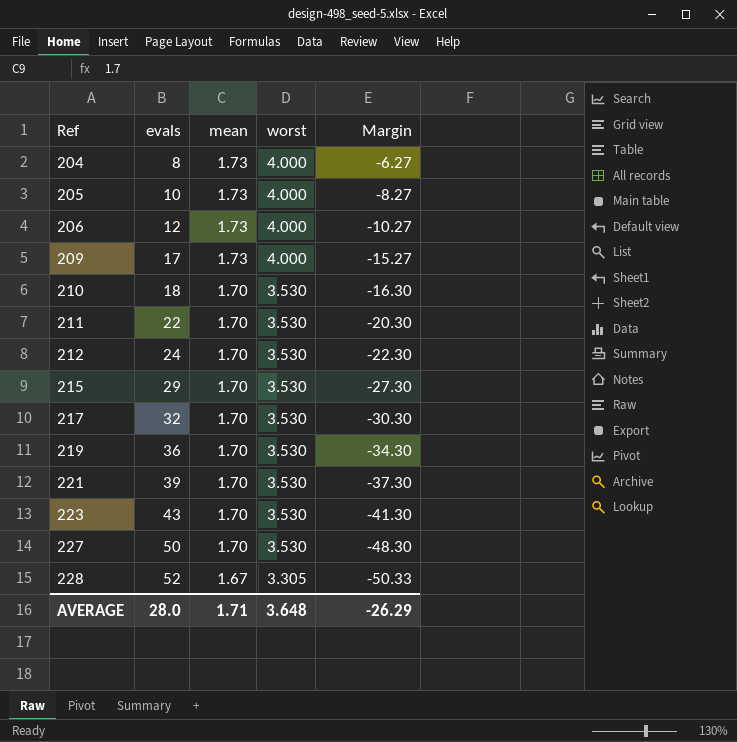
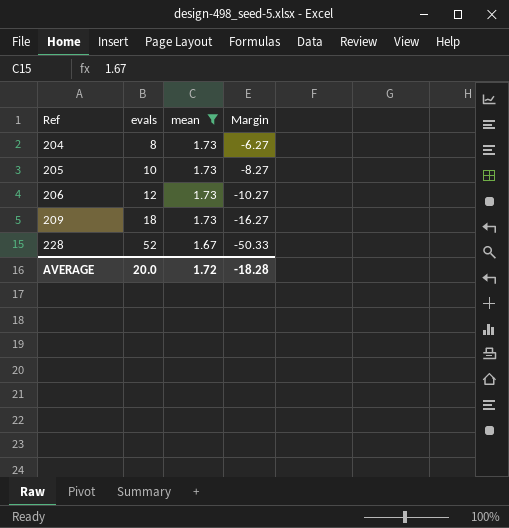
filter: none -> mean != 1.70
column worst | position: 4 -> none
209 | evals: 17 -> 18
209 | Margin: -15.27 -> -16.27
AVERAGE | evals: 28.0 -> 20.0
AVERAGE | mean: 1.71 -> 1.72
AVERAGE | Margin: -26.29 -> -18.28

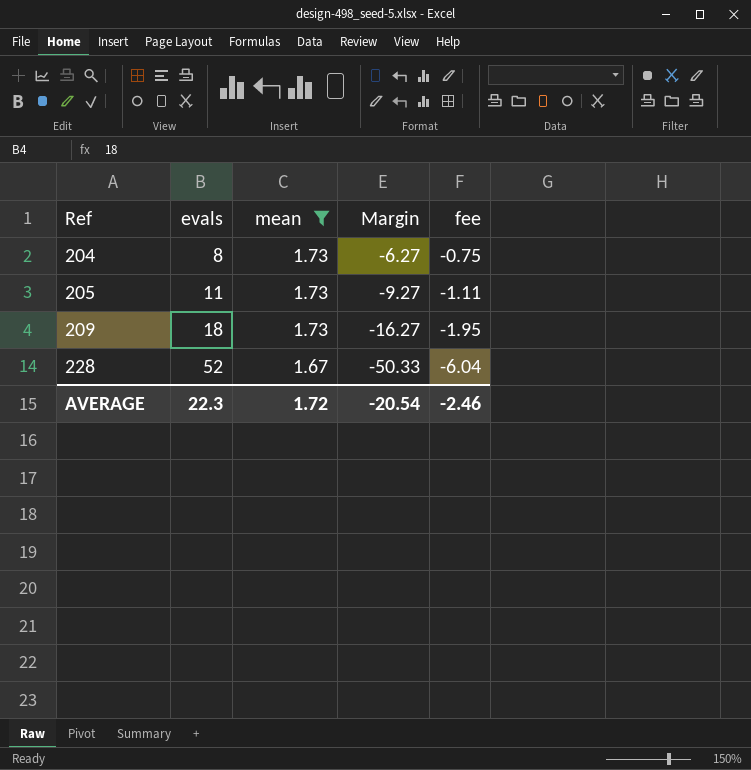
column fee | formula: none -> [Margin] * 0.12
row 206: 12 | 1.73 | -10.27 -> none
205 | evals: 10 -> 11
205 | Margin: -8.27 -> -9.27
AVERAGE | evals: 20.0 -> 22.3
AVERAGE | Margin: -18.28 -> -20.54

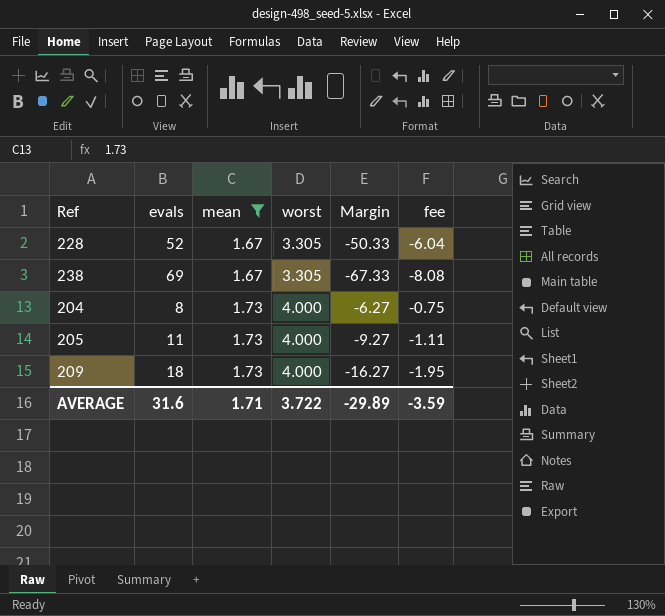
row order: Ref ascending -> mean ascending
column worst | position: none -> 4
row 238: none -> 69 | 1.67 | 3.305 | -67.33 | -8.08
AVERAGE | evals: 22.3 -> 31.6
AVERAGE | mean: 1.72 -> 1.71
AVERAGE | Margin: -20.54 -> -29.89
AVERAGE | fee: -2.46 -> -3.59

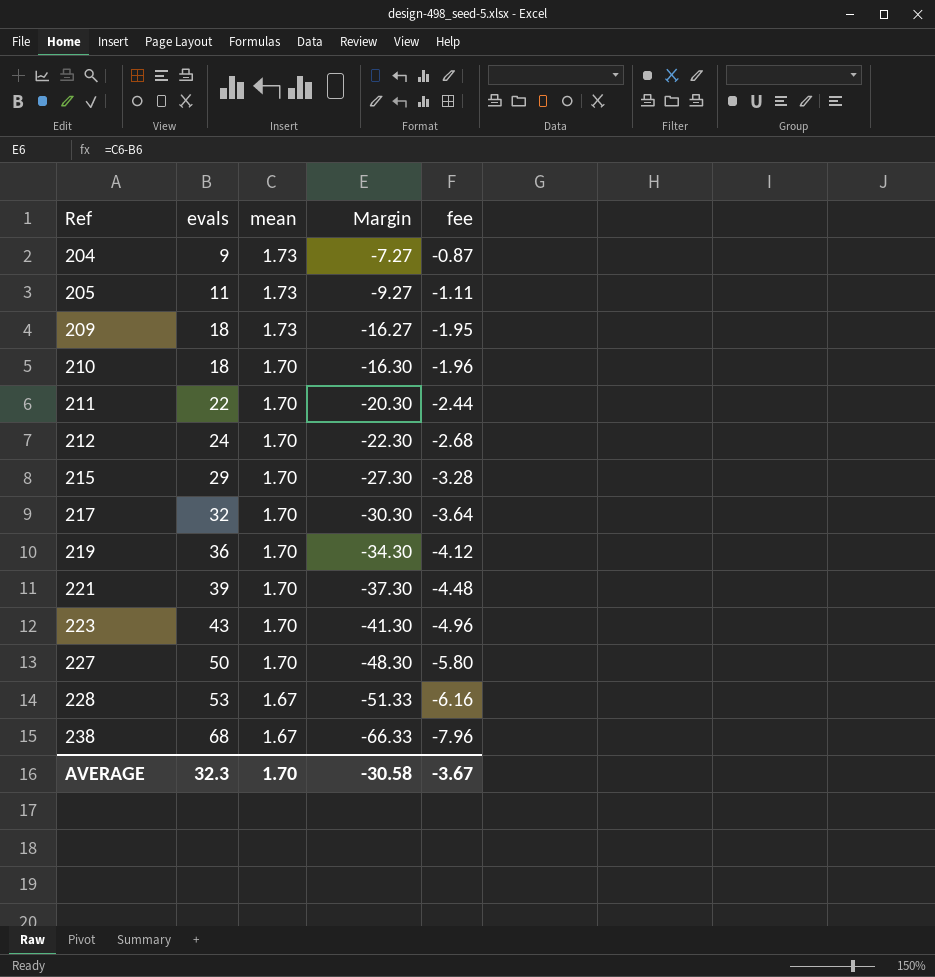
filter: mean != 1.70 -> none
row order: mean ascending -> Ref ascending
column worst | position: 4 -> none
204 | evals: 8 -> 9
204 | Margin: -6.27 -> -7.27
204 | fee: -0.75 -> -0.87
228 | evals: 52 -> 53
228 | Margin: -50.33 -> -51.33
228 | fee: -6.04 -> -6.16
238 | evals: 69 -> 68
238 | Margin: -67.33 -> -66.33
238 | fee: -8.08 -> -7.96
AVERAGE | evals: 31.6 -> 32.3
AVERAGE | mean: 1.71 -> 1.70
AVERAGE | Margin: -29.89 -> -30.58
AVERAGE | fee: -3.59 -> -3.67

